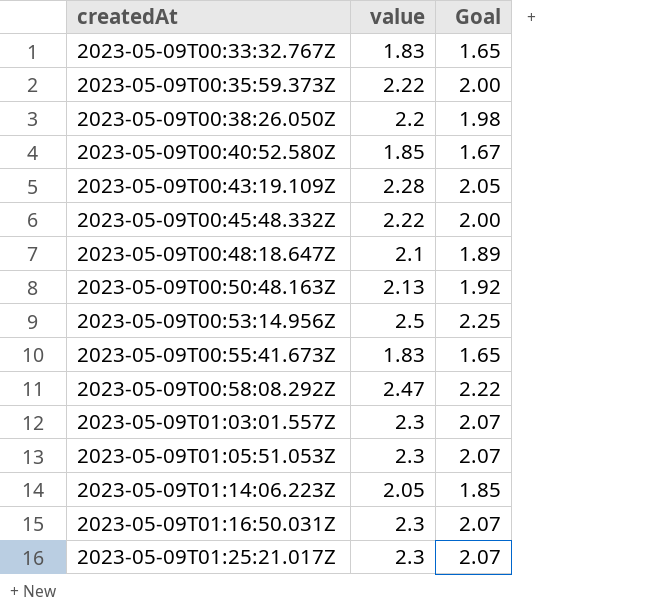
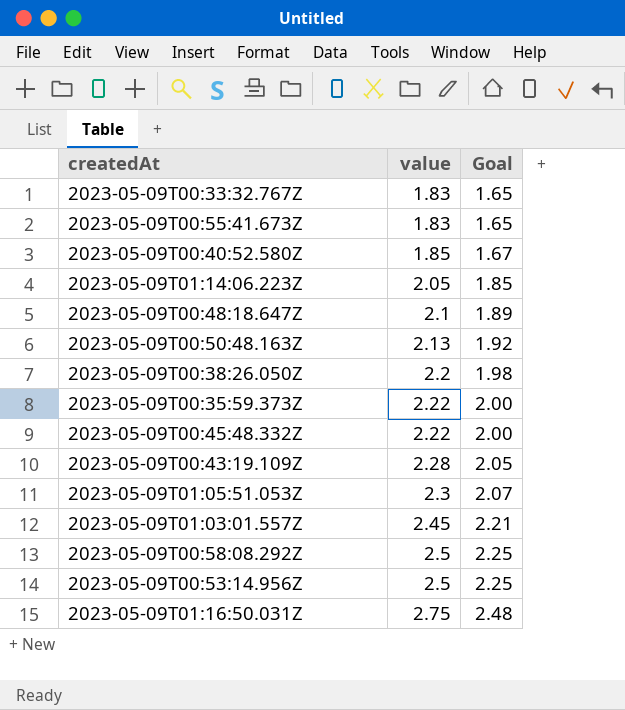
row order: createdAt ascending -> value ascending
row 2023-05-09T01:25:21.017Z: 2.3 | 2.07 -> none
2023-05-09T01:03:01.557Z | value: 2.3 -> 2.45
2023-05-09T01:03:01.557Z | Goal: 2.07 -> 2.21
2023-05-09T00:58:08.292Z | value: 2.47 -> 2.5
2023-05-09T00:58:08.292Z | Goal: 2.22 -> 2.25
2023-05-09T01:16:50.031Z | value: 2.3 -> 2.75
2023-05-09T01:16:50.031Z | Goal: 2.07 -> 2.48

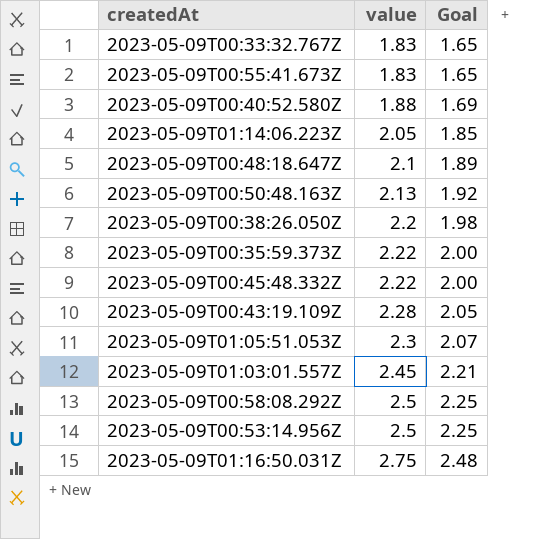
2023-05-09T00:40:52.580Z | value: 1.85 -> 1.88
2023-05-09T00:40:52.580Z | Goal: 1.67 -> 1.69

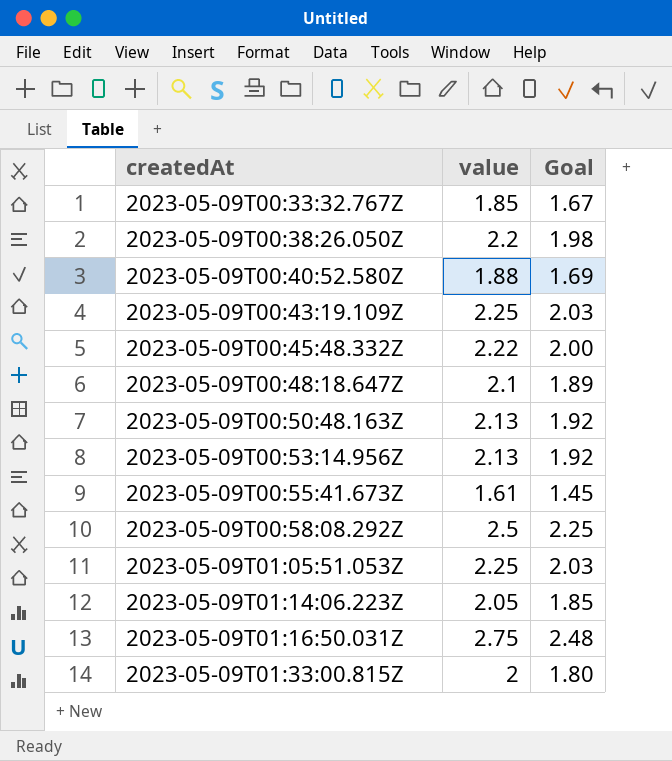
row order: value ascending -> createdAt ascending
row 2023-05-09T00:35:59.373Z: 2.22 | 2.00 -> none
row 2023-05-09T01:03:01.557Z: 2.45 | 2.21 -> none
2023-05-09T00:33:32.767Z | value: 1.83 -> 1.85
2023-05-09T00:33:32.767Z | Goal: 1.65 -> 1.67
2023-05-09T00:43:19.109Z | value: 2.28 -> 2.25
2023-05-09T00:43:19.109Z | Goal: 2.05 -> 2.03
2023-05-09T00:53:14.956Z | value: 2.5 -> 2.13
2023-05-09T00:53:14.956Z | Goal: 2.25 -> 1.92
2023-05-09T00:55:41.673Z | value: 1.83 -> 1.61
2023-05-09T00:55:41.673Z | Goal: 1.65 -> 1.45
2023-05-09T01:05:51.053Z | value: 2.3 -> 2.25
2023-05-09T01:05:51.053Z | Goal: 2.07 -> 2.03
row 2023-05-09T01:33:00.815Z: none -> 2 | 1.80

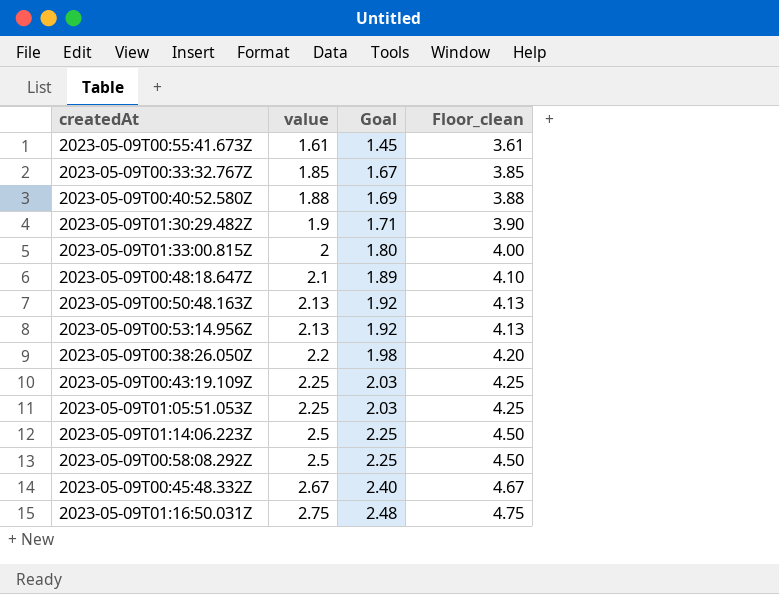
row order: createdAt ascending -> value ascending
column Floor_clean | formula: none -> [value] + 2
row 2023-05-09T01:30:29.482Z: none -> 1.9 | 1.71 | 3.90
2023-05-09T01:14:06.223Z | value: 2.05 -> 2.5
2023-05-09T01:14:06.223Z | Goal: 1.85 -> 2.25
2023-05-09T00:45:48.332Z | value: 2.22 -> 2.67
2023-05-09T00:45:48.332Z | Goal: 2.00 -> 2.40

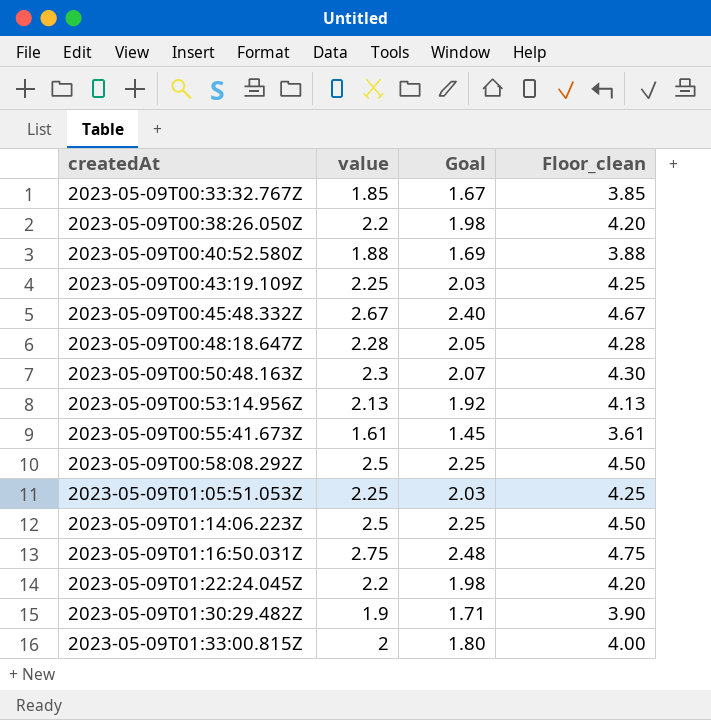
row order: value ascending -> createdAt ascending
2023-05-09T00:48:18.647Z | value: 2.1 -> 2.28
2023-05-09T00:48:18.647Z | Goal: 1.89 -> 2.05
2023-05-09T00:48:18.647Z | Floor_clean: 4.10 -> 4.28
2023-05-09T00:50:48.163Z | value: 2.13 -> 2.3
2023-05-09T00:50:48.163Z | Goal: 1.92 -> 2.07
2023-05-09T00:50:48.163Z | Floor_clean: 4.13 -> 4.30
row 2023-05-09T01:22:24.045Z: none -> 2.2 | 1.98 | 4.20

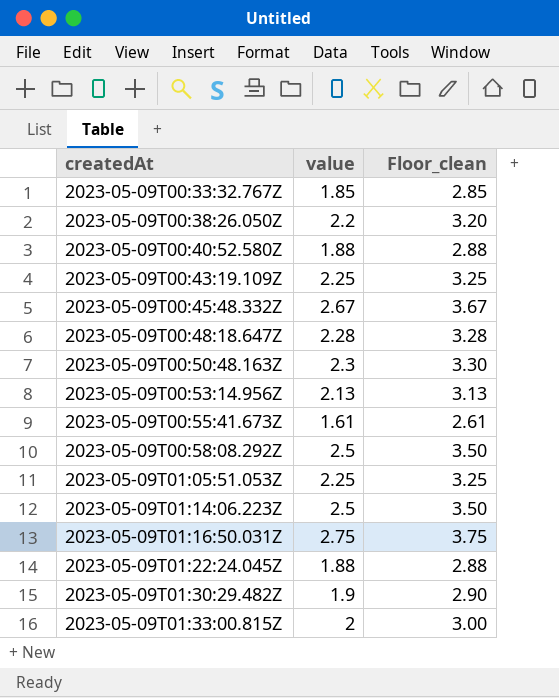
column Goal | formula: [value] * 0.9 -> none
column Floor_clean | formula: [value] + 2 -> [value] + 1
2023-05-09T01:22:24.045Z | value: 2.2 -> 1.88

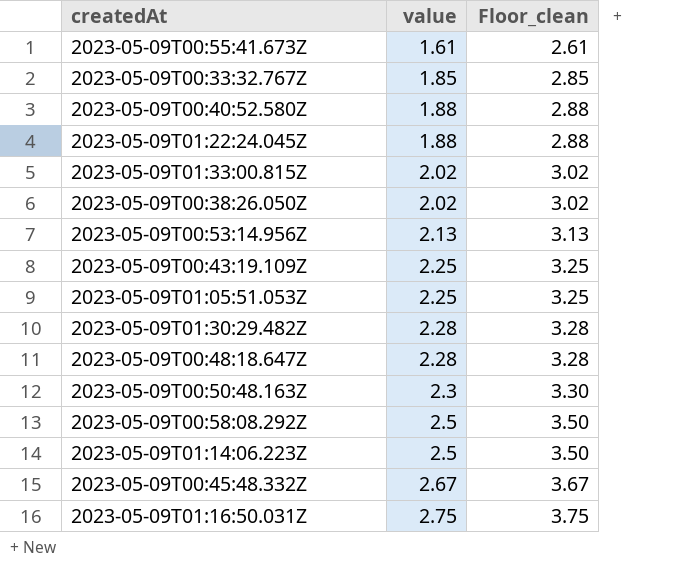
row order: createdAt ascending -> value ascending
2023-05-09T01:33:00.815Z | value: 2 -> 2.02
2023-05-09T01:33:00.815Z | Floor_clean: 3.00 -> 3.02
2023-05-09T00:38:26.050Z | value: 2.2 -> 2.02
2023-05-09T00:38:26.050Z | Floor_clean: 3.20 -> 3.02
2023-05-09T01:30:29.482Z | value: 1.9 -> 2.28
2023-05-09T01:30:29.482Z | Floor_clean: 2.90 -> 3.28

